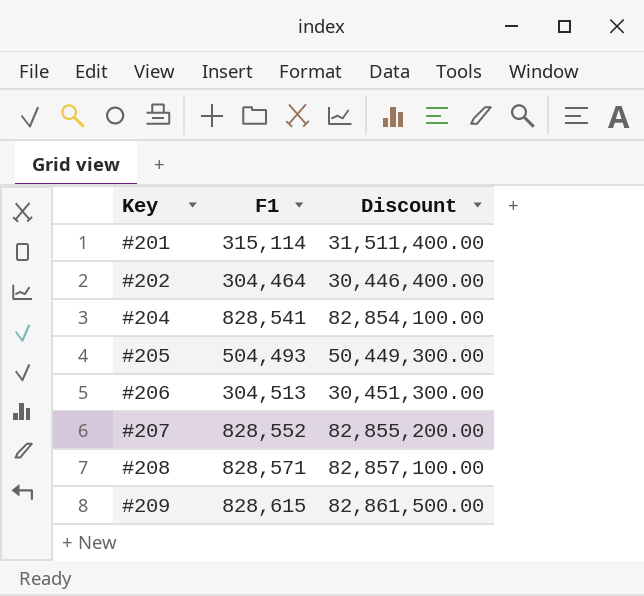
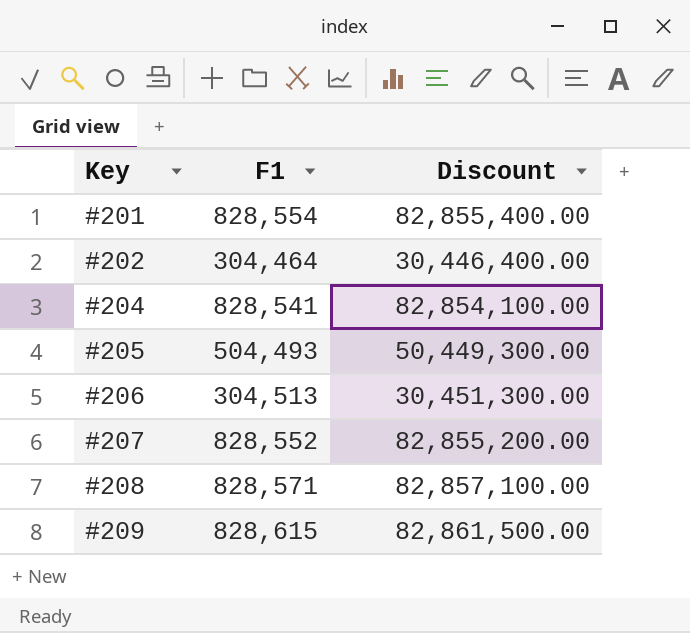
#201 | F1: 315,114 -> 828,554
#201 | Discount: 31,511,400.00 -> 82,855,400.00

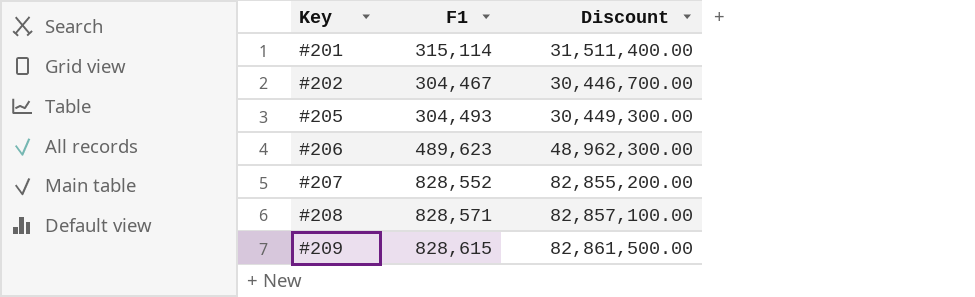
row #204: 828,541 | 82,854,100.00 -> none
#201 | F1: 828,554 -> 315,114
#201 | Discount: 82,855,400.00 -> 31,511,400.00
#202 | F1: 304,464 -> 304,467
#202 | Discount: 30,446,400.00 -> 30,446,700.00
#205 | F1: 504,493 -> 304,493
#205 | Discount: 50,449,300.00 -> 30,449,300.00
#206 | F1: 304,513 -> 489,623
#206 | Discount: 30,451,300.00 -> 48,962,300.00

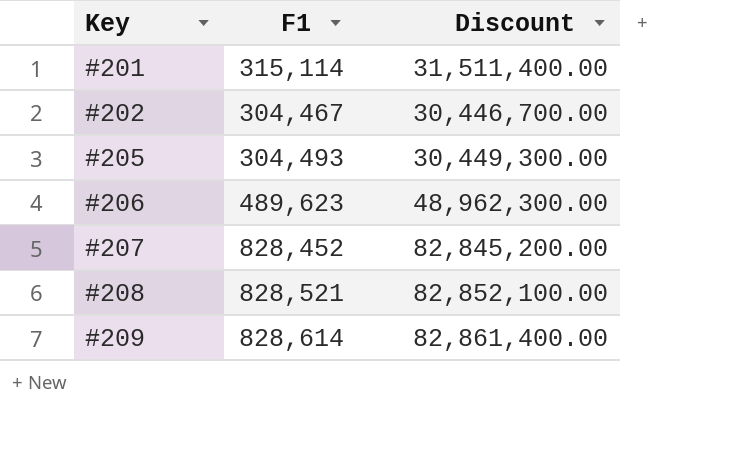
#207 | F1: 828,552 -> 828,452
#207 | Discount: 82,855,200.00 -> 82,845,200.00
#208 | F1: 828,571 -> 828,521
#208 | Discount: 82,857,100.00 -> 82,852,100.00
#209 | F1: 828,615 -> 828,614
#209 | Discount: 82,861,500.00 -> 82,861,400.00

